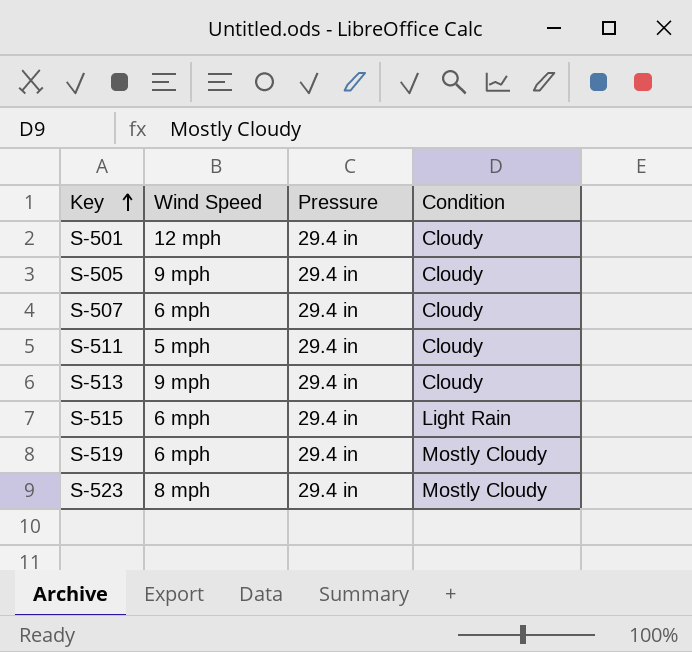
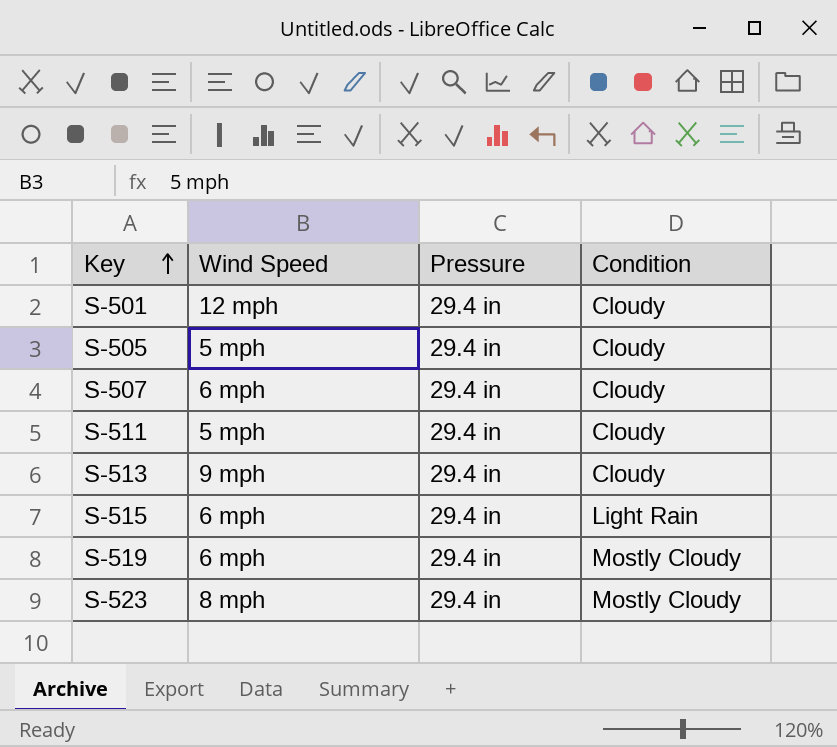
S-505 | Wind Speed: 9 mph -> 5 mph

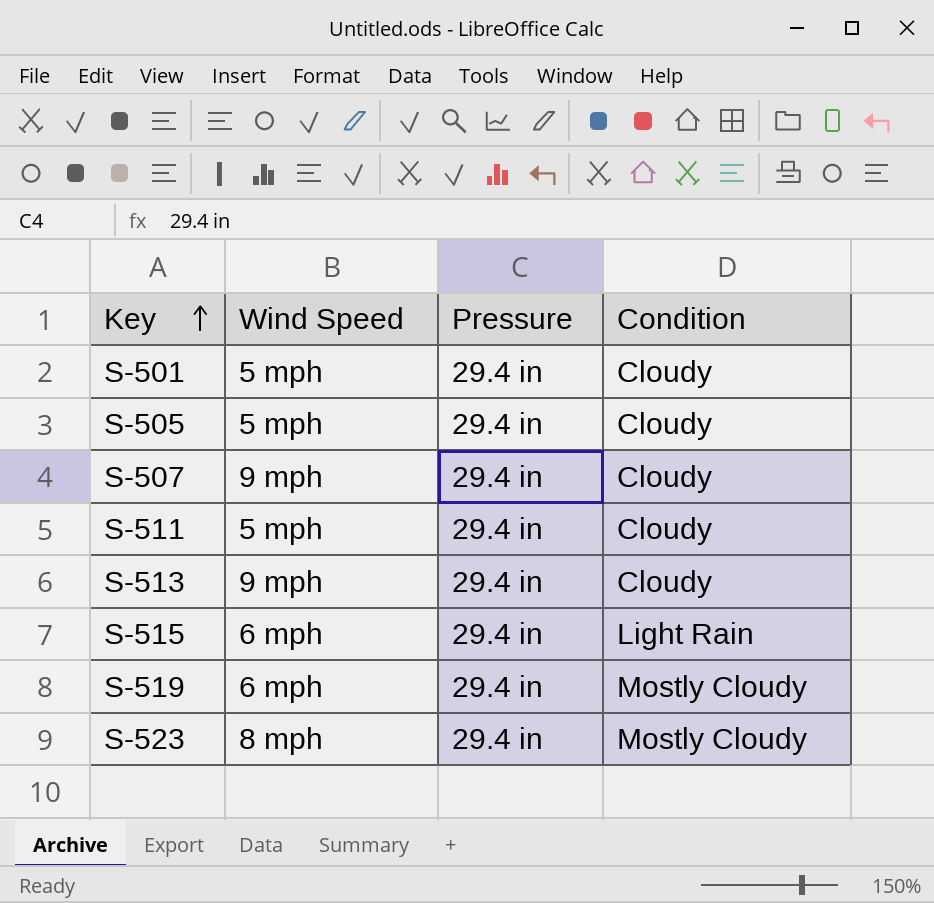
S-501 | Wind Speed: 12 mph -> 5 mph
S-507 | Wind Speed: 6 mph -> 9 mph

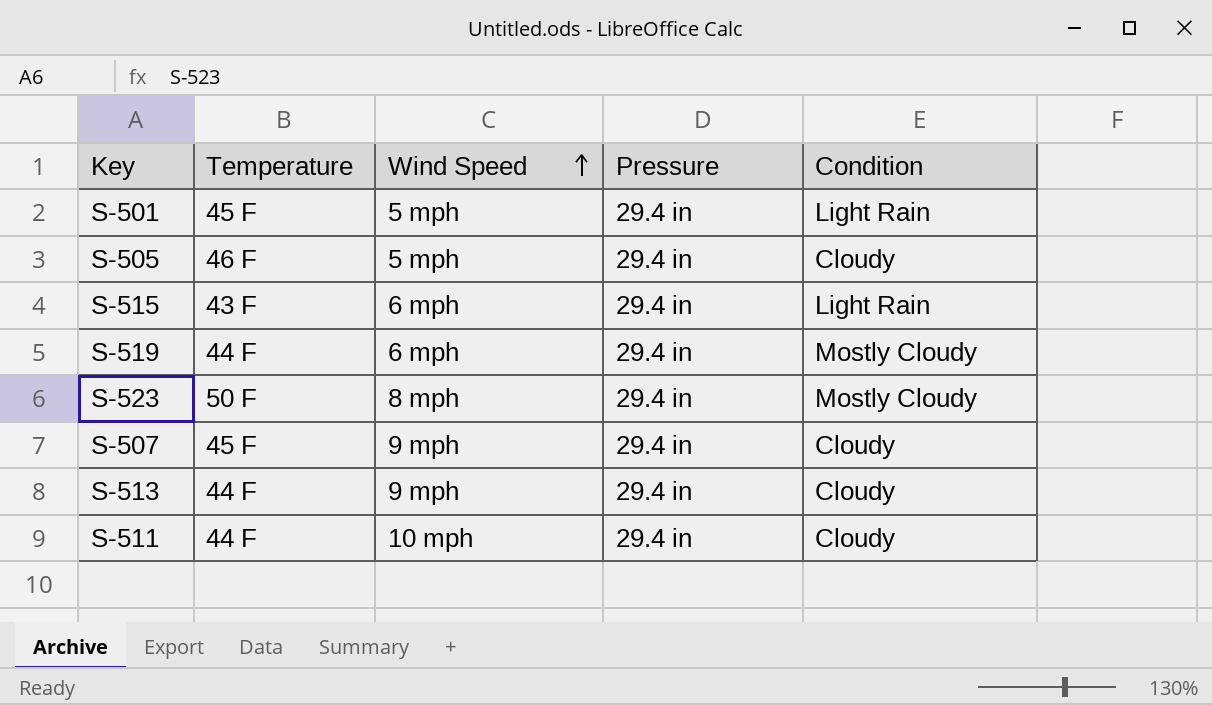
row order: Key ascending -> Wind Speed ascending
column Temperature | position: none -> 2
S-501 | Condition: Cloudy -> Light Rain
S-511 | Wind Speed: 5 mph -> 10 mph

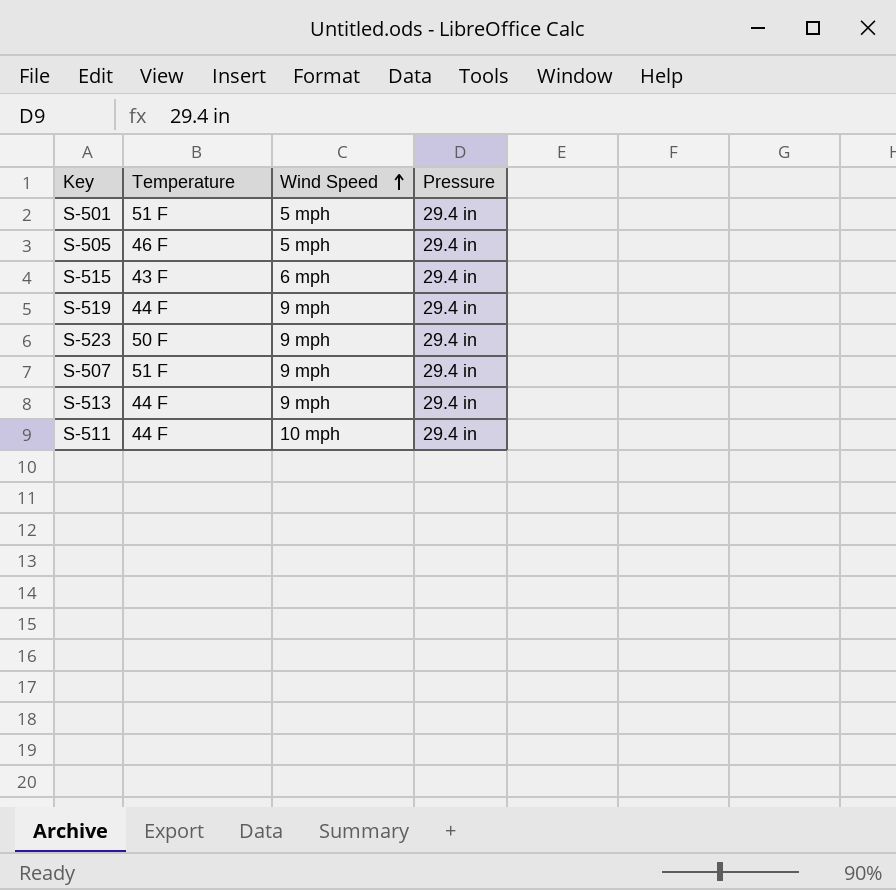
column Condition | position: 5 -> none
S-501 | Temperature: 45 F -> 51 F
S-519 | Wind Speed: 6 mph -> 9 mph
S-523 | Wind Speed: 8 mph -> 9 mph
S-507 | Temperature: 45 F -> 51 F

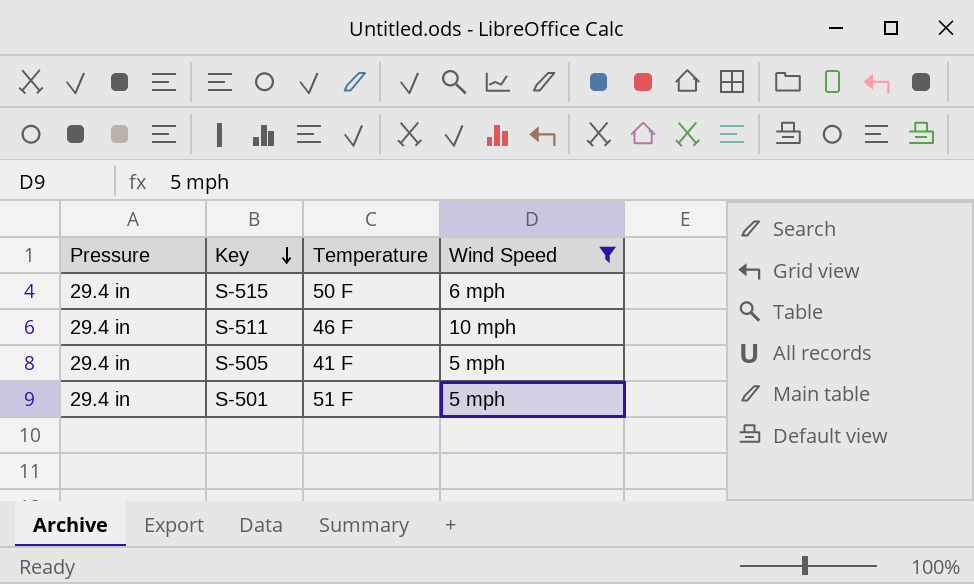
filter: none -> Wind Speed != 9 mph
row order: Wind Speed ascending -> Key descending
column Pressure | position: 4 -> 1
S-515 | Temperature: 43 F -> 50 F
S-511 | Temperature: 44 F -> 46 F
S-505 | Temperature: 46 F -> 41 F

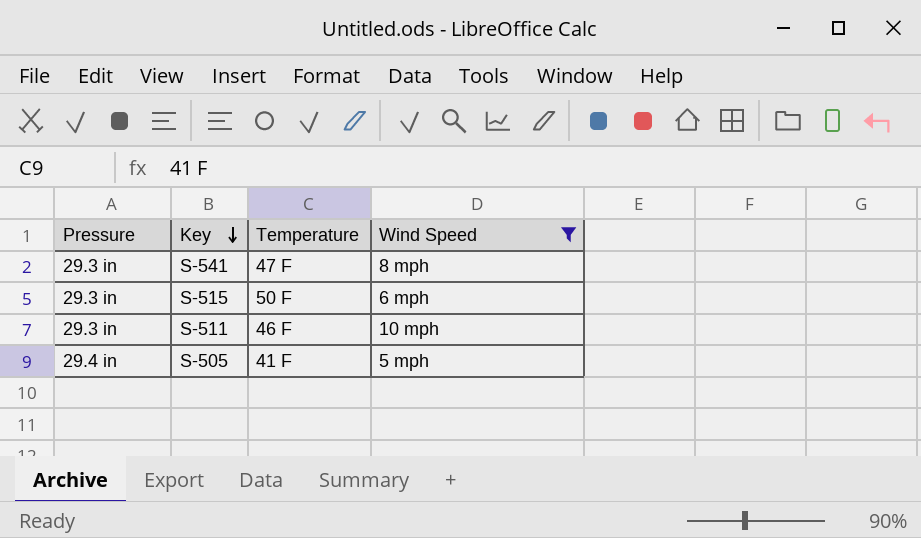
row S-501: 29.4 in | 51 F | 5 mph -> none
row S-541: none -> 29.3 in | 47 F | 8 mph
S-515 | Pressure: 29.4 in -> 29.3 in
S-511 | Pressure: 29.4 in -> 29.3 in

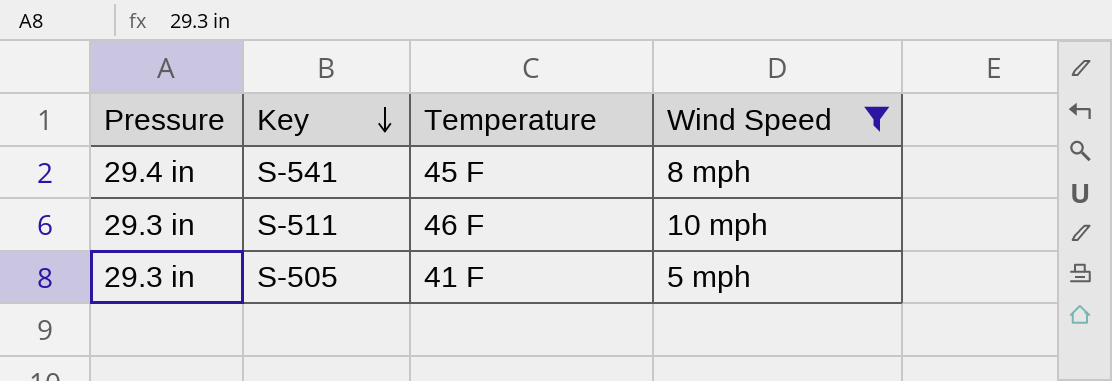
row S-515: 29.3 in | 50 F | 6 mph -> none
S-541 | Pressure: 29.3 in -> 29.4 in
S-541 | Temperature: 47 F -> 45 F
S-505 | Pressure: 29.4 in -> 29.3 in

